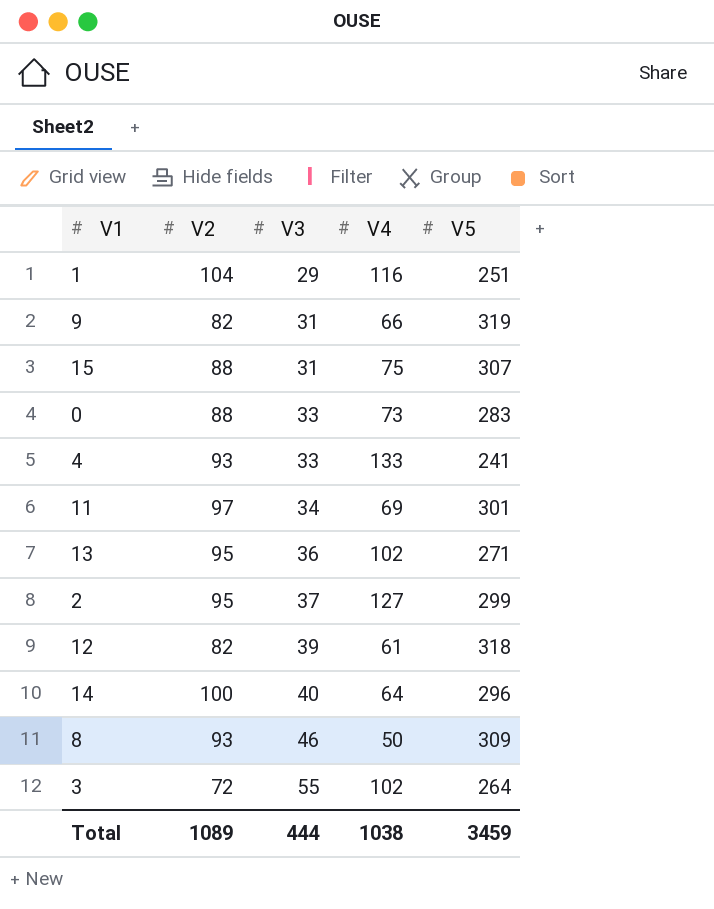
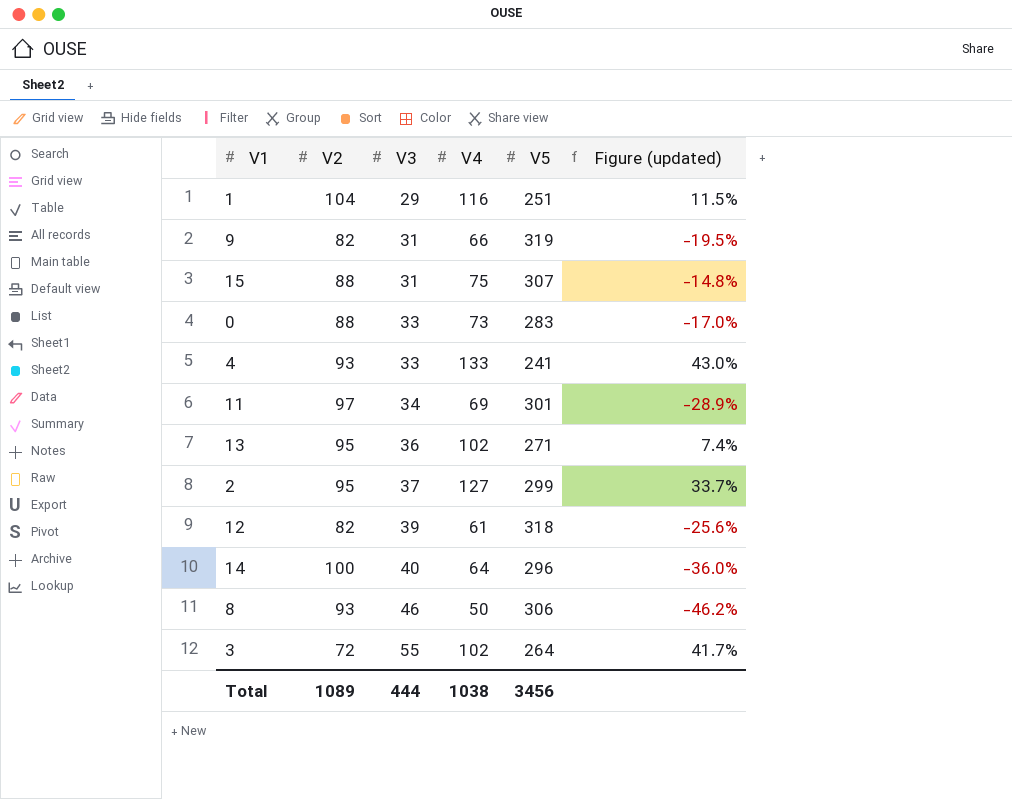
column Figure (updated) | formula: none -> ([V4] - [V2]) / [V2]
8 | V5: 309 -> 306
Total | V5: 3459 -> 3456

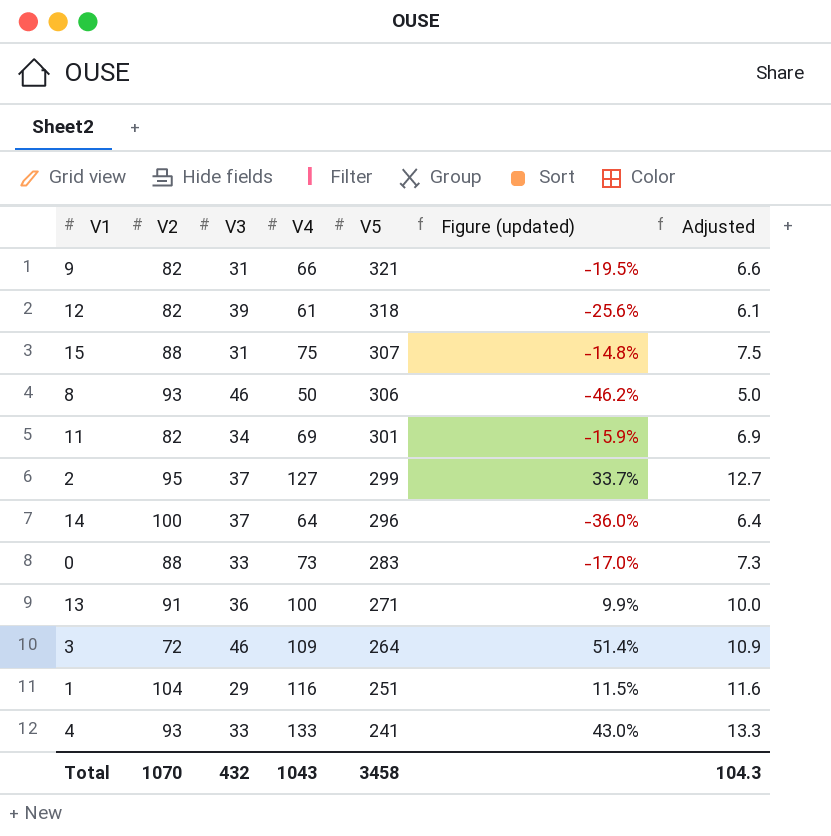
row order: V3 ascending -> V5 descending
column Adjusted | formula: none -> [V4] * 0.1
9 | V5: 319 -> 321
11 | V2: 97 -> 82
11 | Figure (updated): -28.9% -> -15.9%
14 | V3: 40 -> 37
13 | V2: 95 -> 91
13 | V4: 102 -> 100
13 | Figure (updated): 7.4% -> 9.9%
3 | V3: 55 -> 46
3 | V4: 102 -> 109
3 | Figure (updated): 41.7% -> 51.4%
Total | V2: 1089 -> 1070
Total | V3: 444 -> 432
Total | V4: 1038 -> 1043
Total | V5: 3456 -> 3458

